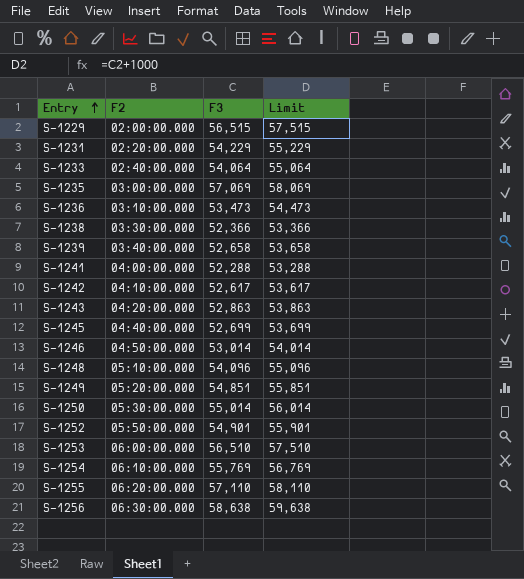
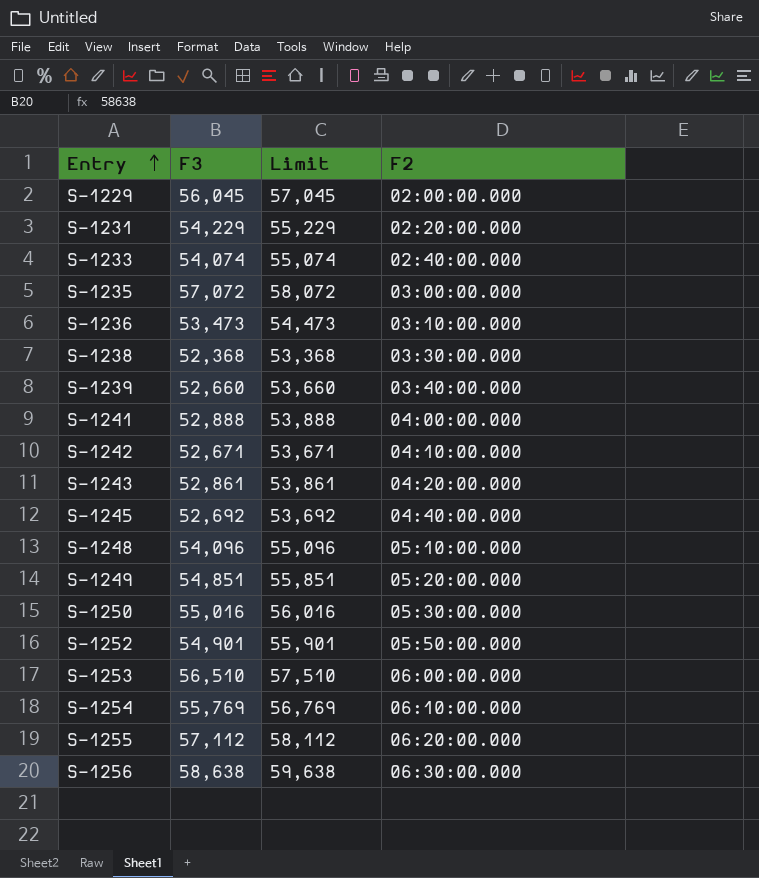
column F2 | position: 2 -> 4
row S-1246: 04:50:00.000 | 53,014 | 54,014 -> none
S-1229 | F3: 56,515 -> 56,045
S-1229 | Limit: 57,515 -> 57,045
S-1233 | F3: 54,064 -> 54,074
S-1233 | Limit: 55,064 -> 55,074
S-1235 | F3: 57,069 -> 57,072
S-1235 | Limit: 58,069 -> 58,072
S-1238 | F3: 52,366 -> 52,368
S-1238 | Limit: 53,366 -> 53,368
S-1239 | F3: 52,658 -> 52,660
S-1239 | Limit: 53,658 -> 53,660
S-1241 | F3: 52,288 -> 52,888
S-1241 | Limit: 53,288 -> 53,888
S-1242 | F3: 52,617 -> 52,671
S-1242 | Limit: 53,617 -> 53,671
S-1243 | F3: 52,863 -> 52,861
S-1243 | Limit: 53,863 -> 53,861
S-1245 | F3: 52,699 -> 52,692
S-1245 | Limit: 53,699 -> 53,692
S-1250 | F3: 55,014 -> 55,016
S-1250 | Limit: 56,014 -> 56,016
S-1255 | F3: 57,110 -> 57,112
S-1255 | Limit: 58,110 -> 58,112

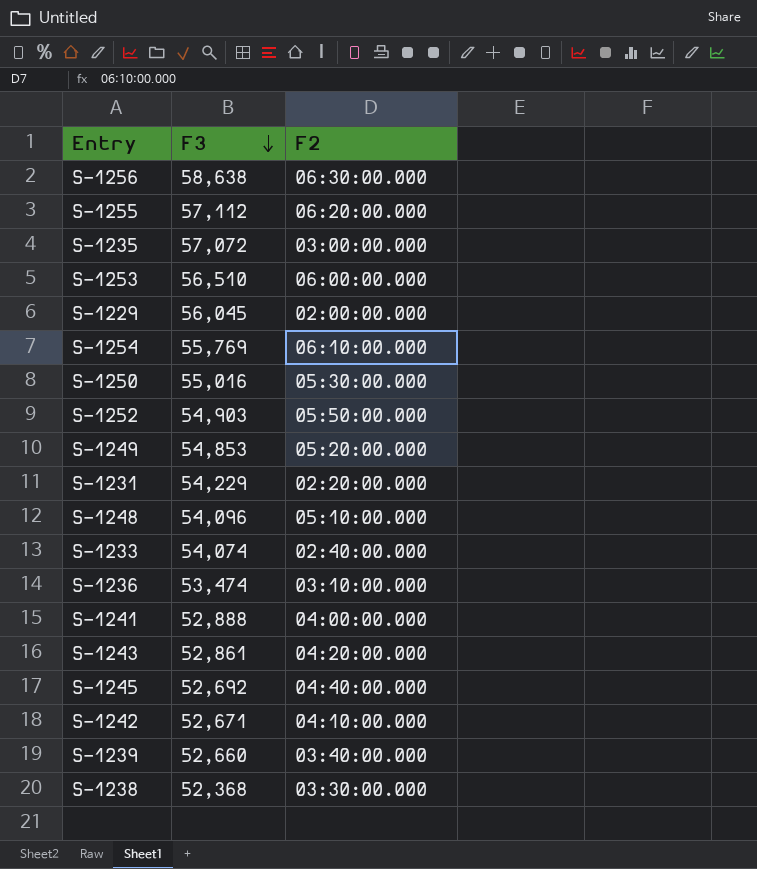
row order: Entry ascending -> F3 descending
column Limit | formula: [F3] + 1000 -> none
S-1252 | F3: 54,901 -> 54,903
S-1249 | F3: 54,851 -> 54,853
S-1236 | F3: 53,473 -> 53,474

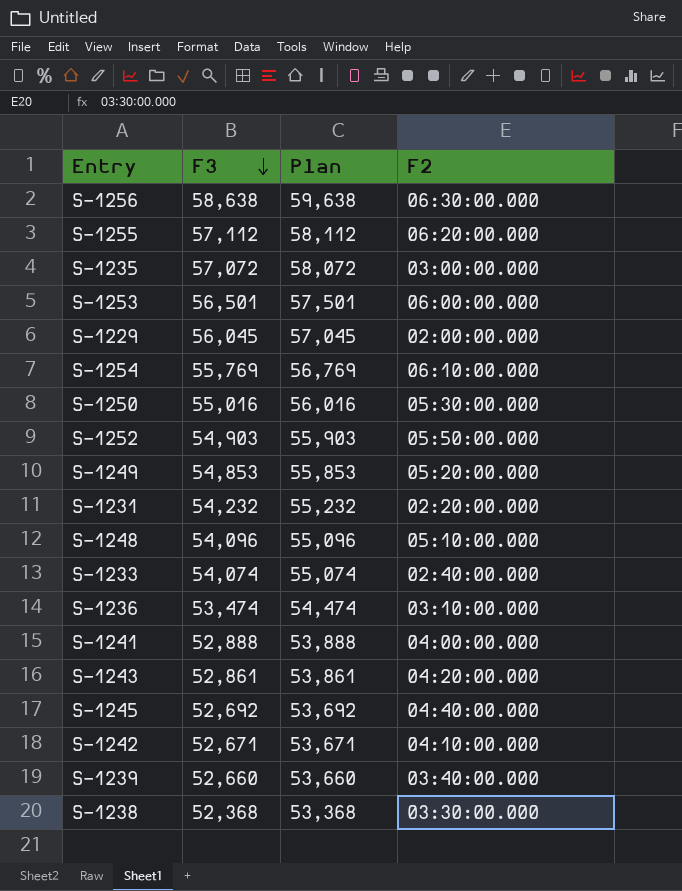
column Plan | formula: none -> [F3] + 1000
S-1253 | F3: 56,510 -> 56,501
S-1231 | F3: 54,229 -> 54,232

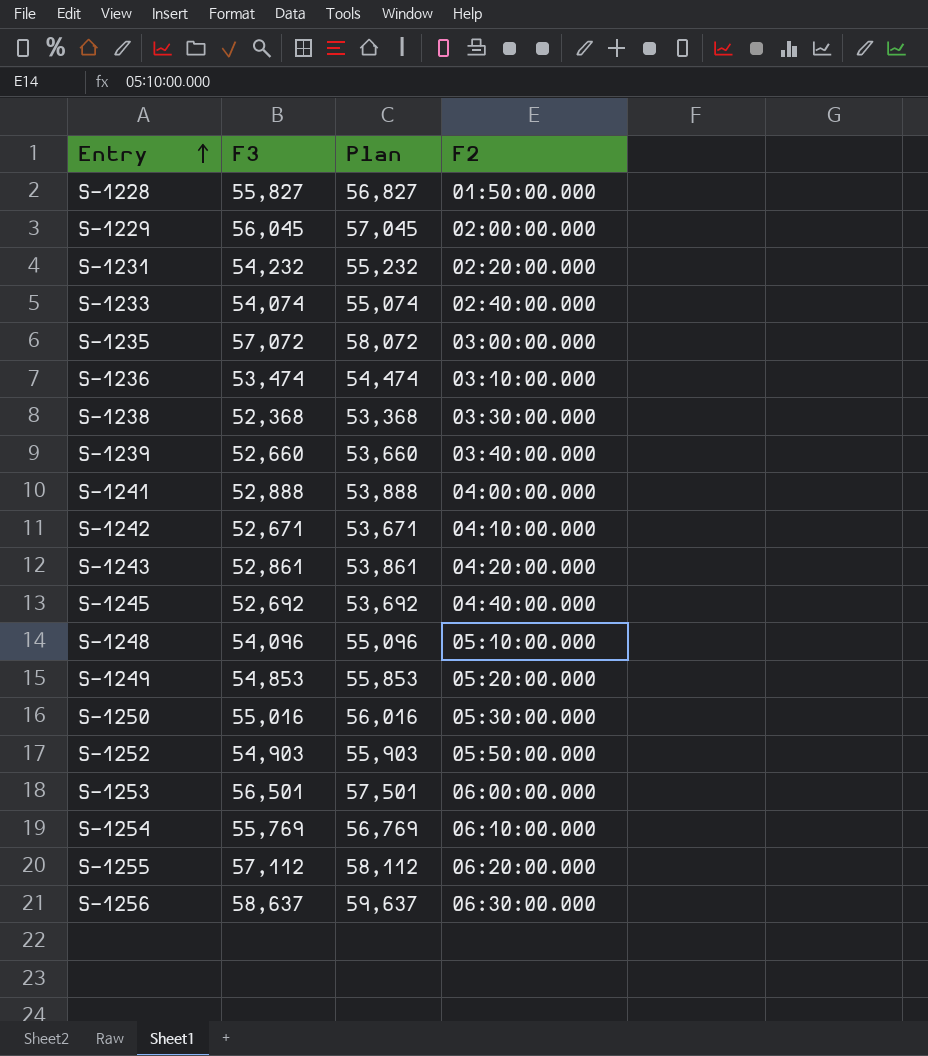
row order: F3 descending -> Entry ascending
row S-1228: none -> 55,827 | 56,827 | 01:50:00.000
S-1256 | F3: 58,638 -> 58,637
S-1256 | Plan: 59,638 -> 59,637

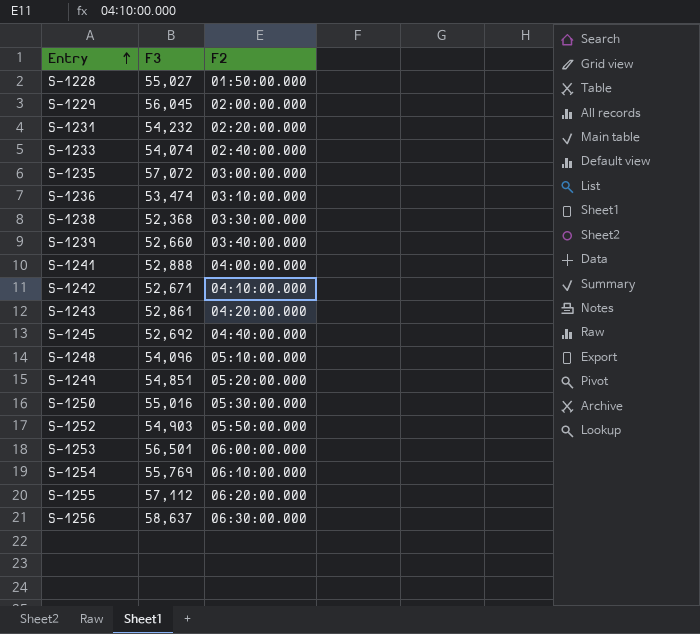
column Plan | formula: [F3] + 1000 -> none
S-1228 | F3: 55,827 -> 55,027
S-1249 | F3: 54,853 -> 54,851

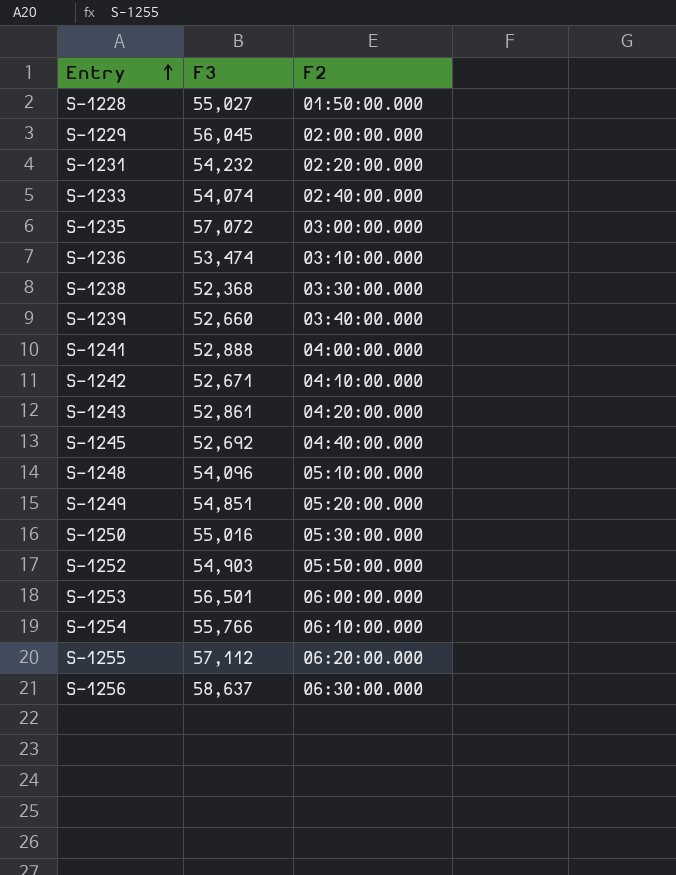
S-1254 | F3: 55,769 -> 55,766

